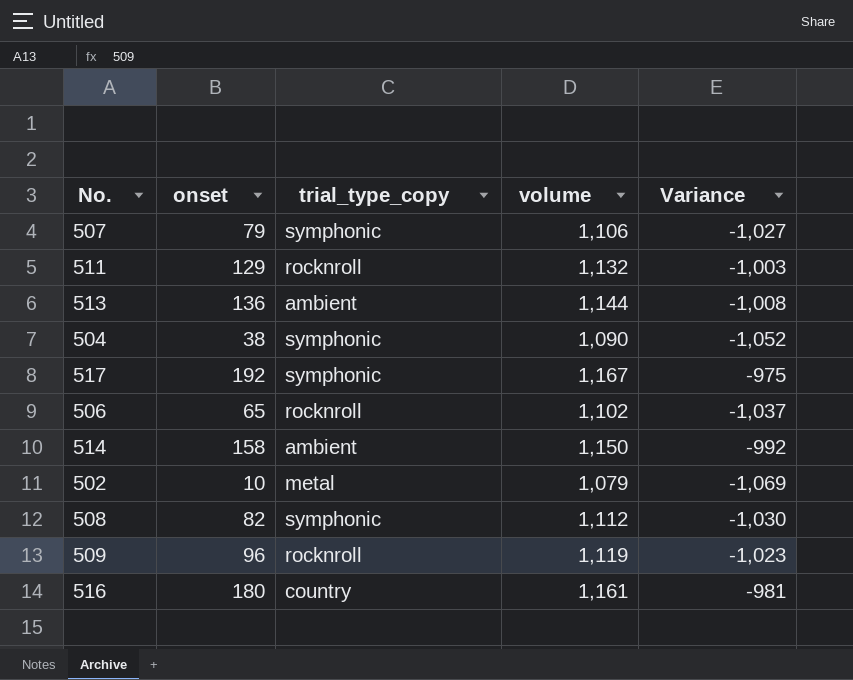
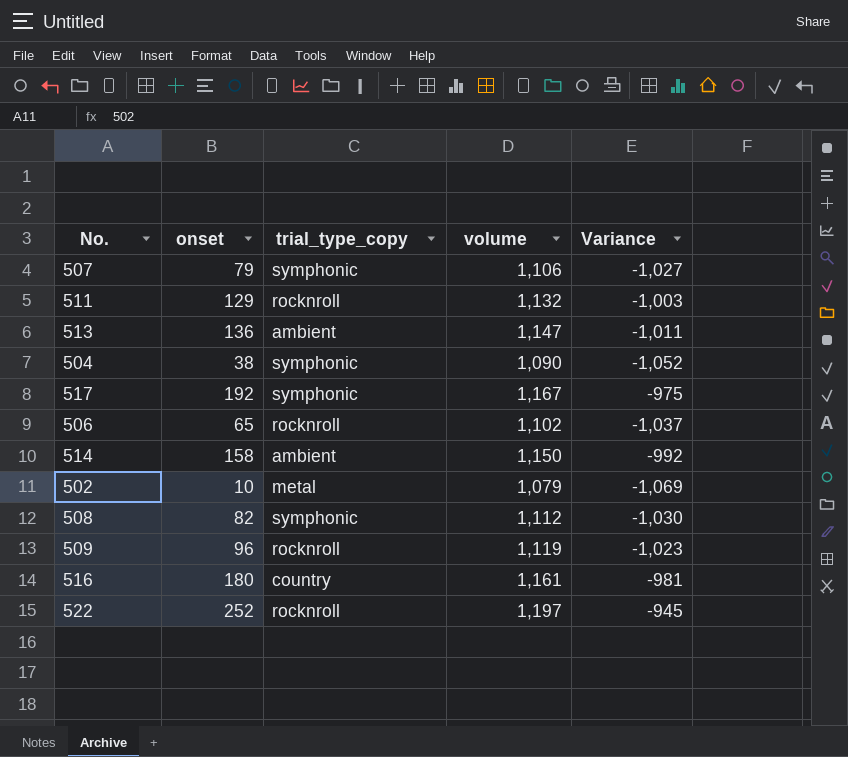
513 | volume: 1,144 -> 1,147
513 | Variance: -1,008 -> -1,011
row 522: none -> 252 | rocknroll | 1,197 | -945

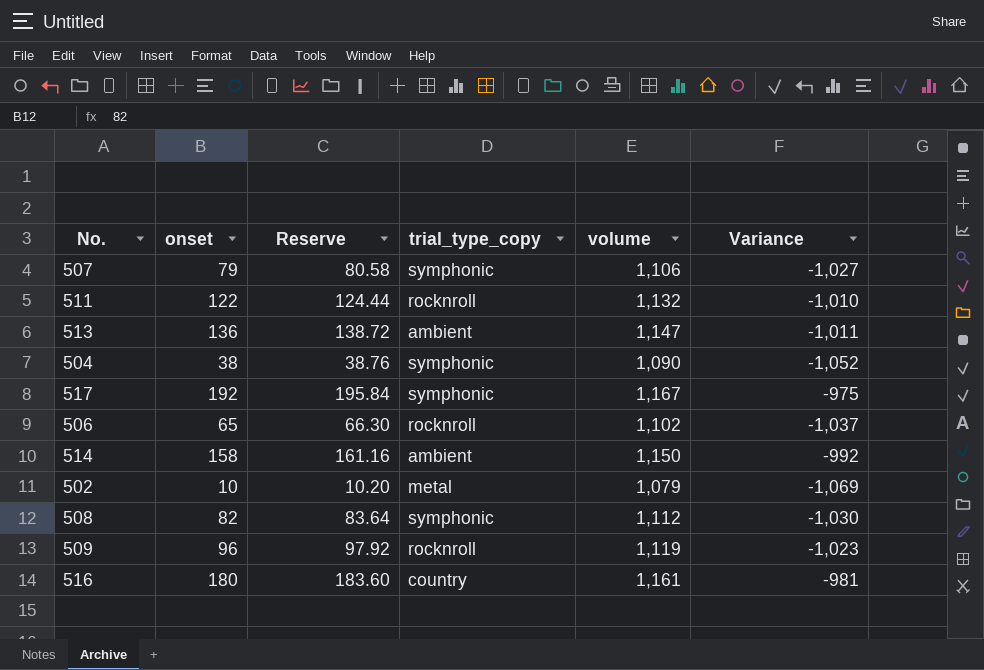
column Reserve | formula: none -> [onset] * 1.02
row 522: 252 | rocknroll | 1,197 | -945 -> none
511 | onset: 129 -> 122
511 | Variance: -1,003 -> -1,010

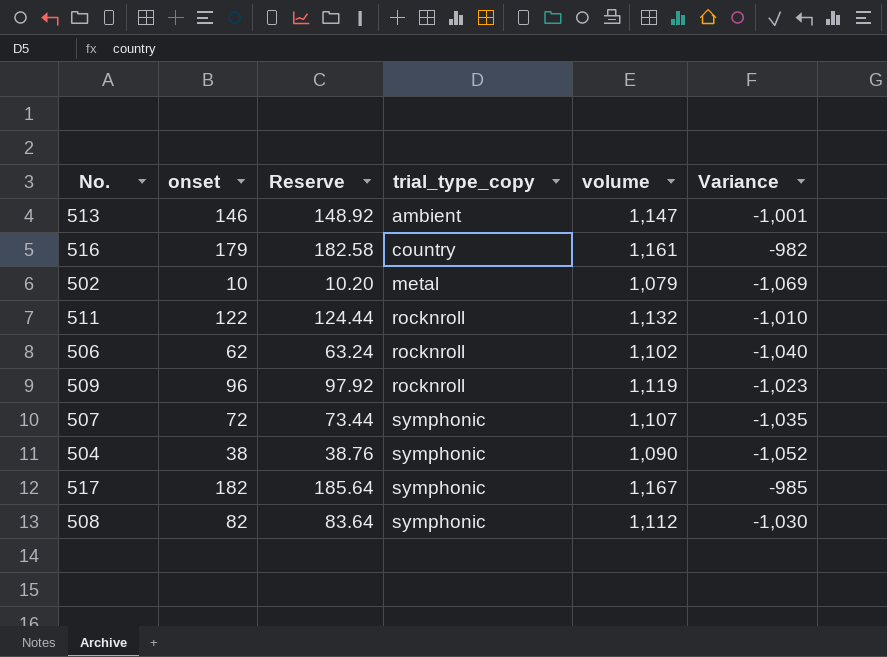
row order: none -> trial_type_copy ascending
row 514: 158 | 161.16 | ambient | 1,150 | -992 -> none
513 | onset: 136 -> 146
513 | Reserve: 138.72 -> 148.92
513 | Variance: -1,011 -> -1,001
516 | onset: 180 -> 179
516 | Reserve: 183.60 -> 182.58
516 | Variance: -981 -> -982
506 | onset: 65 -> 62
506 | Reserve: 66.30 -> 63.24
506 | Variance: -1,037 -> -1,040
507 | onset: 79 -> 72
507 | Reserve: 80.58 -> 73.44
507 | volume: 1,106 -> 1,107
507 | Variance: -1,027 -> -1,035
517 | onset: 192 -> 182
517 | Reserve: 195.84 -> 185.64
517 | Variance: -975 -> -985

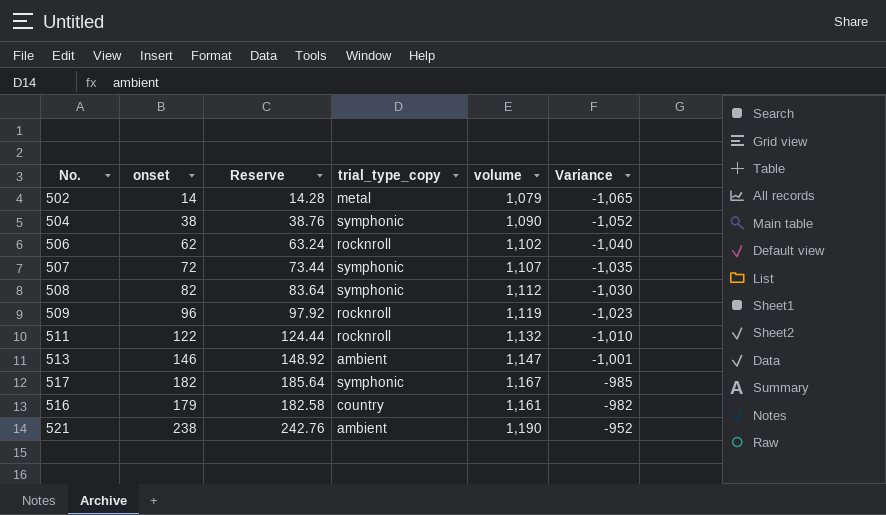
row order: trial_type_copy ascending -> Variance ascending
502 | onset: 10 -> 14
502 | Reserve: 10.20 -> 14.28
502 | Variance: -1,069 -> -1,065
row 521: none -> 238 | 242.76 | ambient | 1,190 | -952

